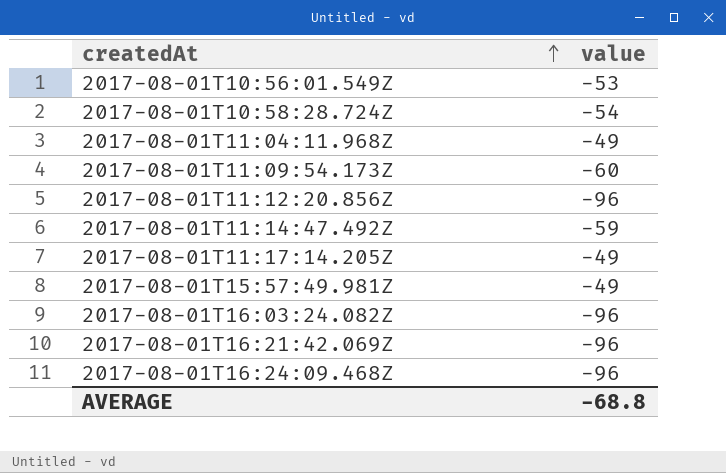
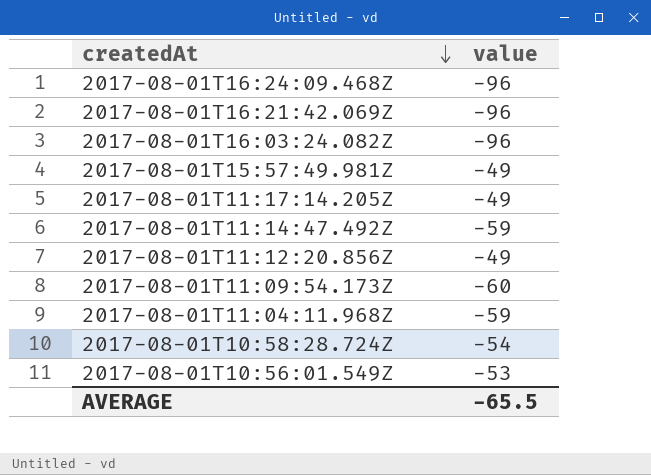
row order: createdAt ascending -> createdAt descending
2017-08-01T11:12:20.856Z | value: -96 -> -49
2017-08-01T11:04:11.968Z | value: -49 -> -59
AVERAGE | value: -68.8 -> -65.5

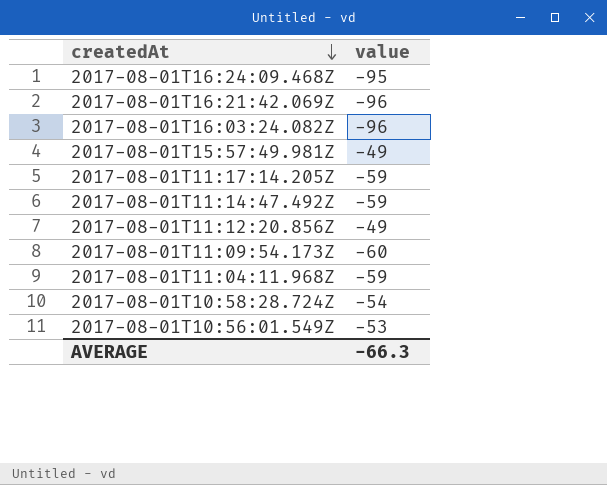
2017-08-01T16:24:09.468Z | value: -96 -> -95
2017-08-01T11:17:14.205Z | value: -49 -> -59
AVERAGE | value: -65.5 -> -66.3

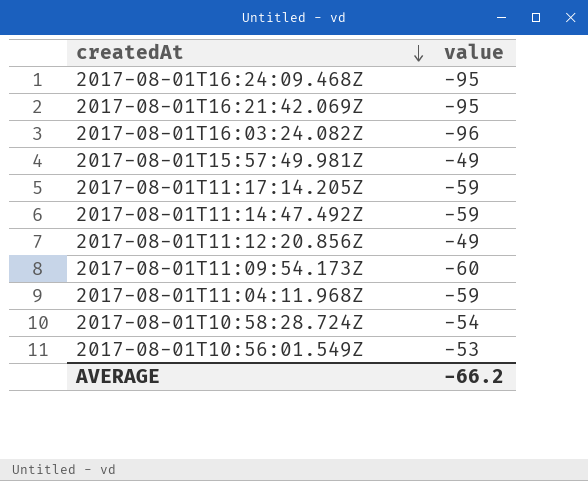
2017-08-01T16:21:42.069Z | value: -96 -> -95
AVERAGE | value: -66.3 -> -66.2

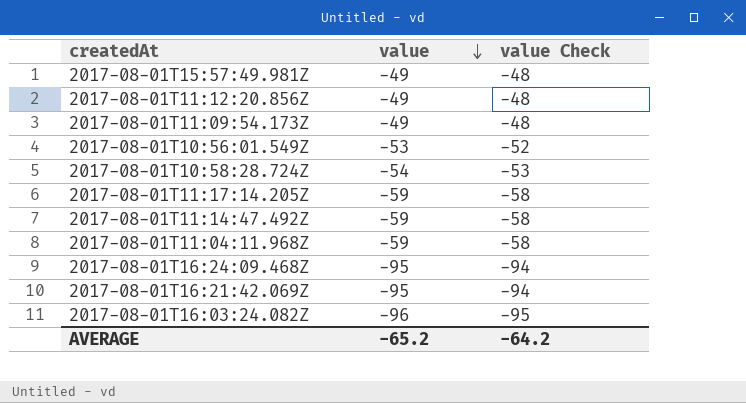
row order: createdAt descending -> value descending
column value Check | formula: none -> [value] + 1
2017-08-01T11:09:54.173Z | value: -60 -> -49
AVERAGE | value: -66.2 -> -65.2

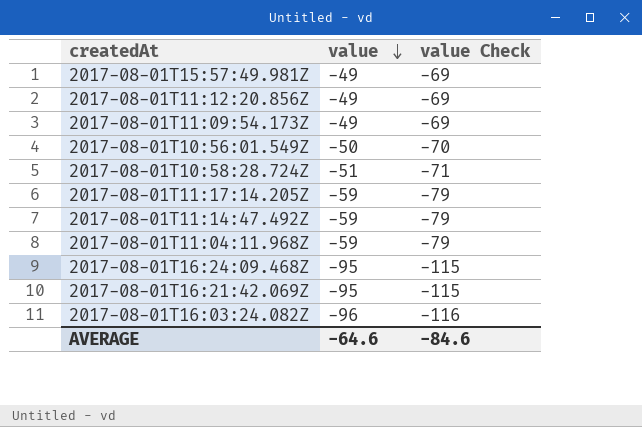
column value Check | formula: [value] + 1 -> [value] - 20
2017-08-01T10:56:01.549Z | value: -53 -> -50
2017-08-01T10:58:28.724Z | value: -54 -> -51
AVERAGE | value: -65.2 -> -64.6
AVERAGE | value Check: -64.2 -> -84.6

